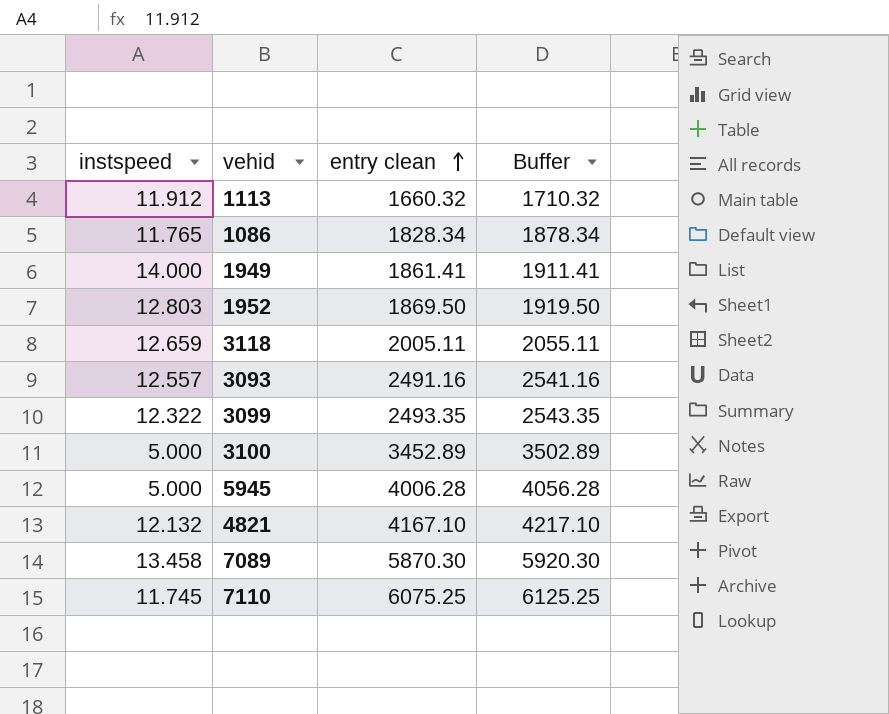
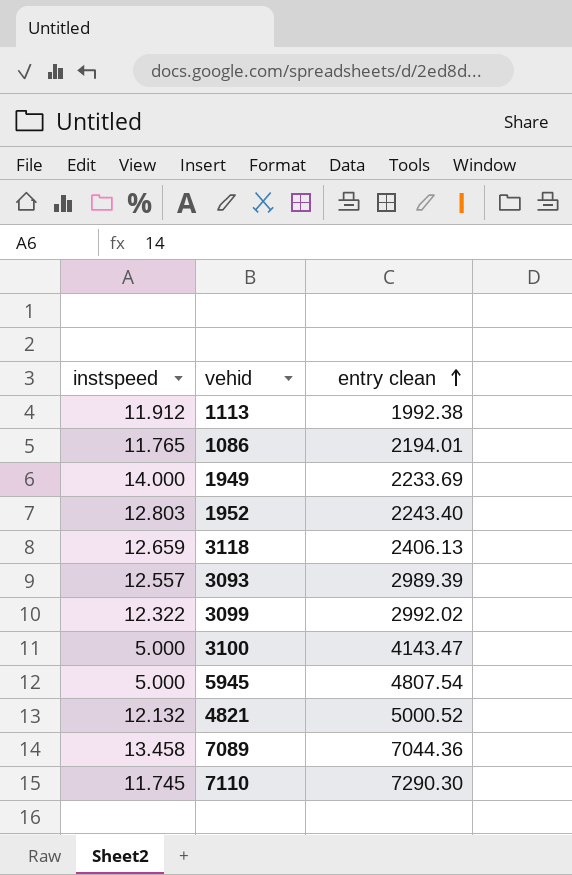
column Buffer | formula: [entry clean] + 50 -> none
1113 | entry clean: 1660.32 -> 1992.38
1086 | entry clean: 1828.34 -> 2194.01
1949 | entry clean: 1861.41 -> 2233.69
1952 | entry clean: 1869.50 -> 2243.40
3118 | entry clean: 2005.11 -> 2406.13
3093 | entry clean: 2491.16 -> 2989.39
3099 | entry clean: 2493.35 -> 2992.02
3100 | entry clean: 3452.89 -> 4143.47
5945 | entry clean: 4006.28 -> 4807.54
4821 | entry clean: 4167.10 -> 5000.52
7089 | entry clean: 5870.30 -> 7044.36
7110 | entry clean: 6075.25 -> 7290.30

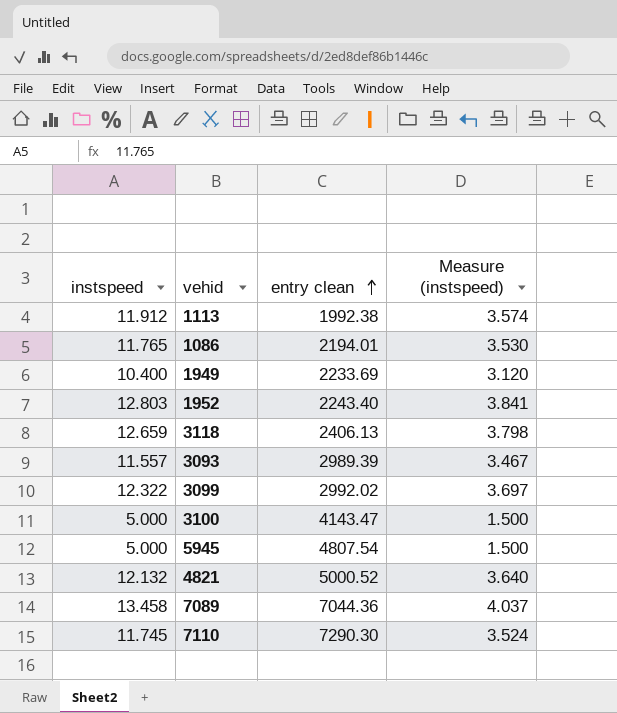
column Measure (instspeed) | formula: none -> [instspeed] * 0.3
1949 | instspeed: 14.000 -> 10.400
3093 | instspeed: 12.557 -> 11.557

